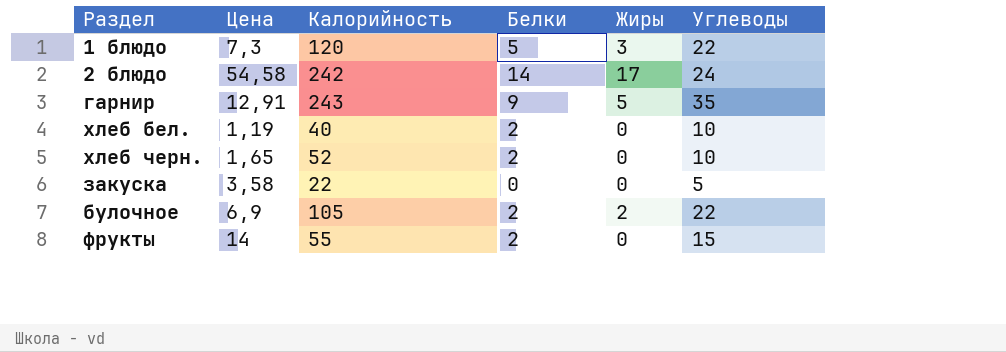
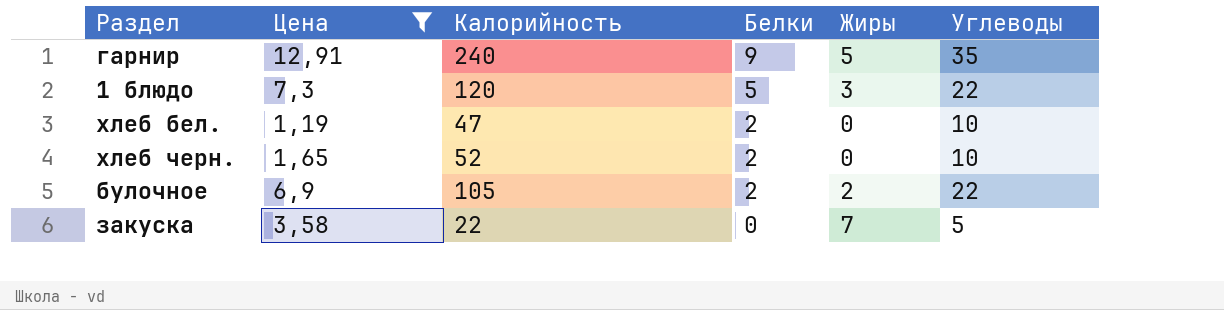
filter: none -> Цена <= 12,91
row order: none -> Белки descending
гарнир | Калорийность: 243 -> 240
хлеб бел. | Калорийность: 40 -> 47
закуска | Жиры: 0 -> 7

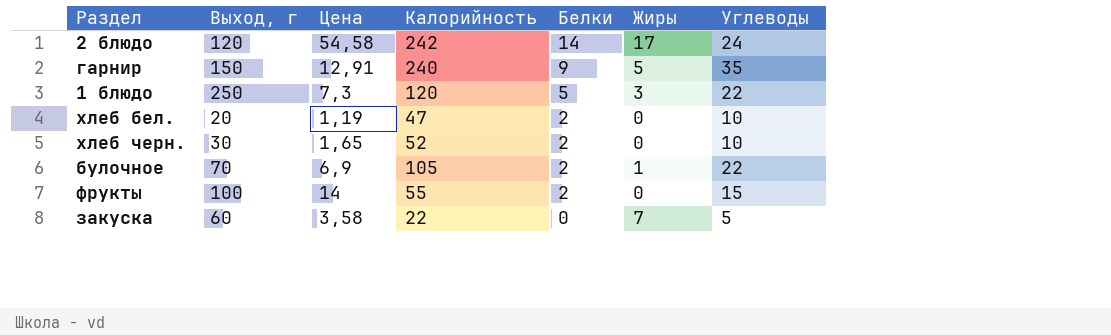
filter: Цена <= 12,91 -> none
column Выход, г | position: none -> 2
булочное | Жиры: 2 -> 1

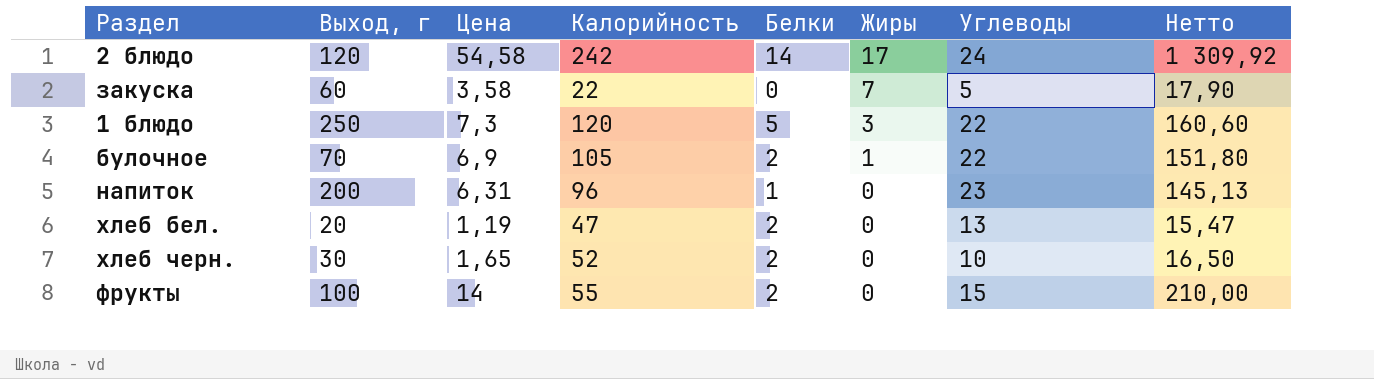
row order: Белки descending -> Жиры descending
column Нетто | formula: none -> [Цена] * [Углеводы]
row гарнир: 150 | 12,91 | 240 | 9 | 5 | 35 -> none
row напиток: none -> 200 | 6,31 | 96 | 1 | 0 | 23 | 145,13
хлеб бел. | Углеводы: 10 -> 13

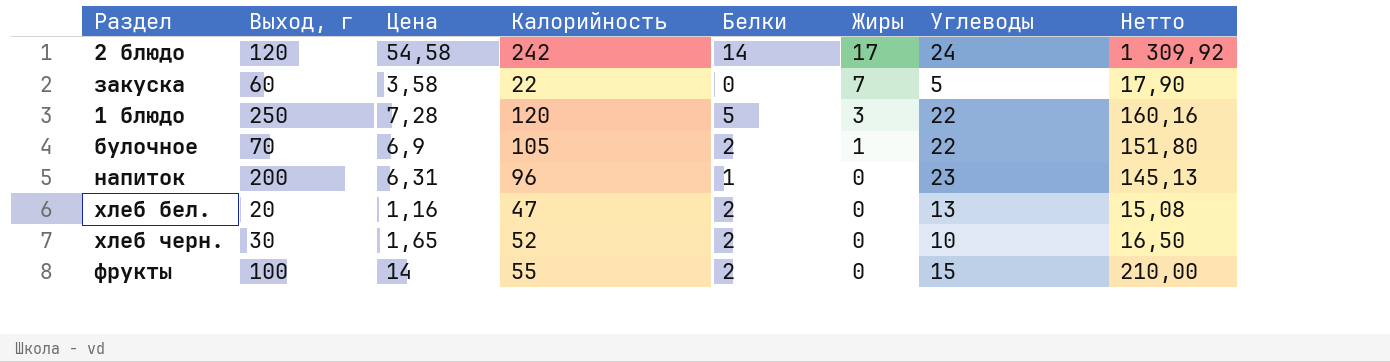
1 блюдо | Цена: 7,3 -> 7,28
1 блюдо | Нетто: 160,60 -> 160,16
хлеб бел. | Цена: 1,19 -> 1,16
хлеб бел. | Нетто: 15,47 -> 15,08

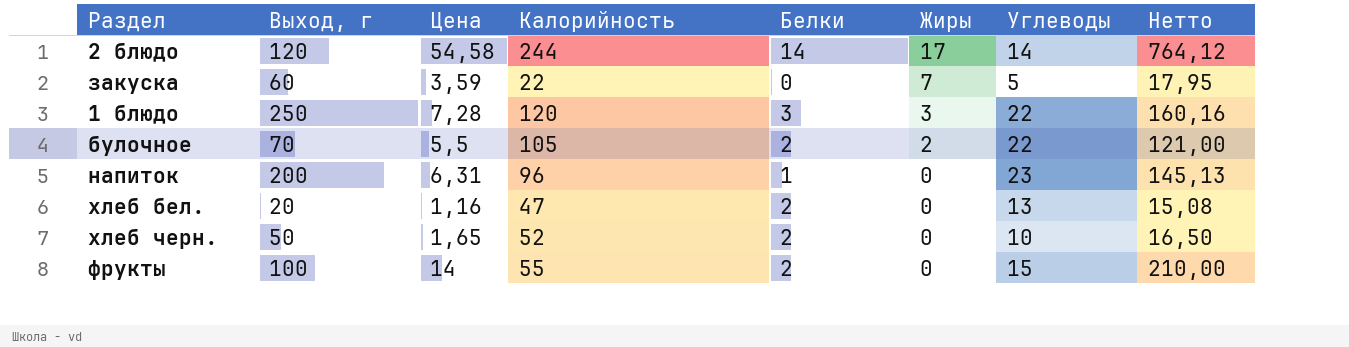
2 блюдо | Калорийность: 242 -> 244
2 блюдо | Углеводы: 24 -> 14
2 блюдо | Нетто: 1 309,92 -> 764,12
закуска | Цена: 3,58 -> 3,59
закуска | Нетто: 17,90 -> 17,95
1 блюдо | Белки: 5 -> 3
булочное | Цена: 6,9 -> 5,5
булочное | Жиры: 1 -> 2
булочное | Нетто: 151,80 -> 121,00
хлеб черн. | Выход, г: 30 -> 50

